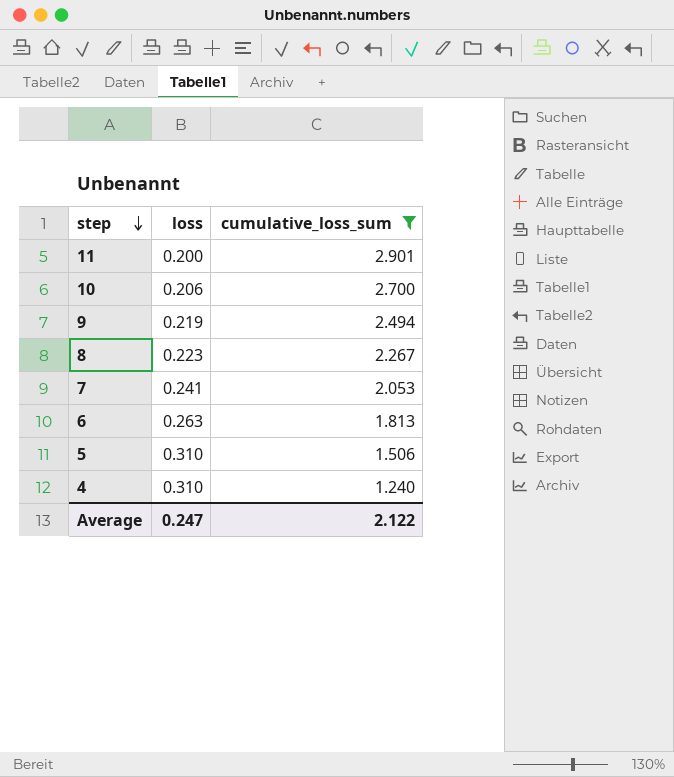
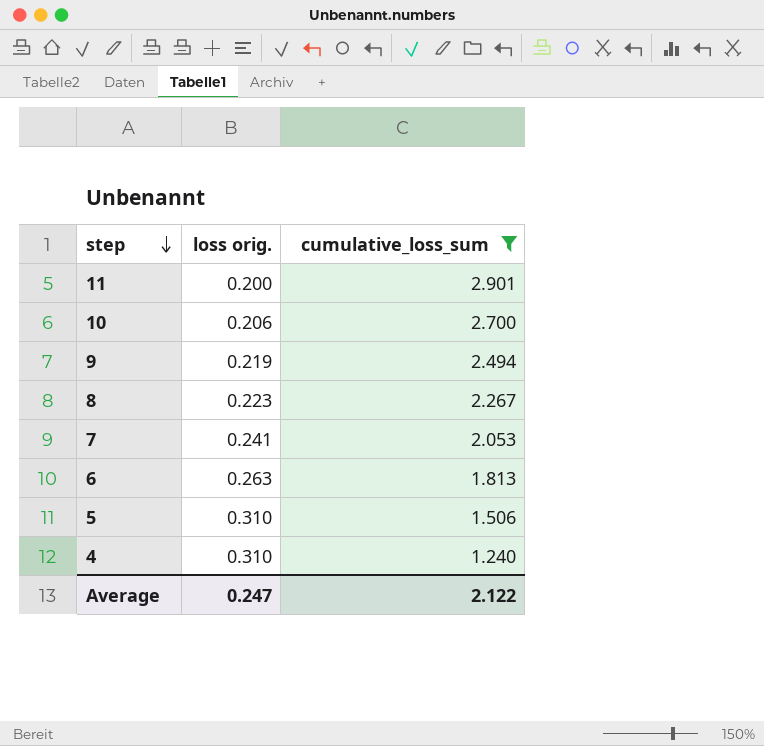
column name: loss -> loss orig.

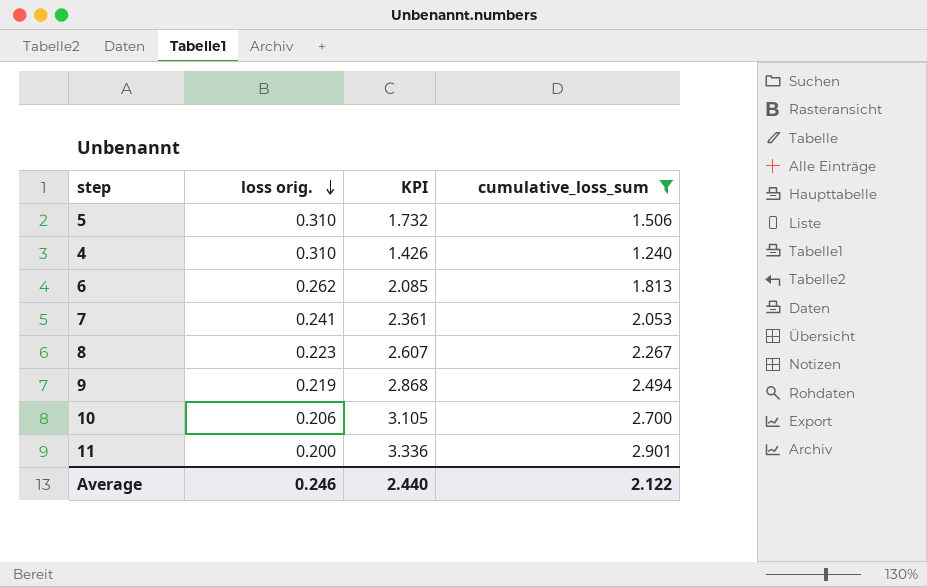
row order: step descending -> loss orig. descending
column KPI | formula: none -> [cumulative_loss_sum] * 1.15
6 | loss orig.: 0.263 -> 0.262
Average | loss orig.: 0.247 -> 0.246

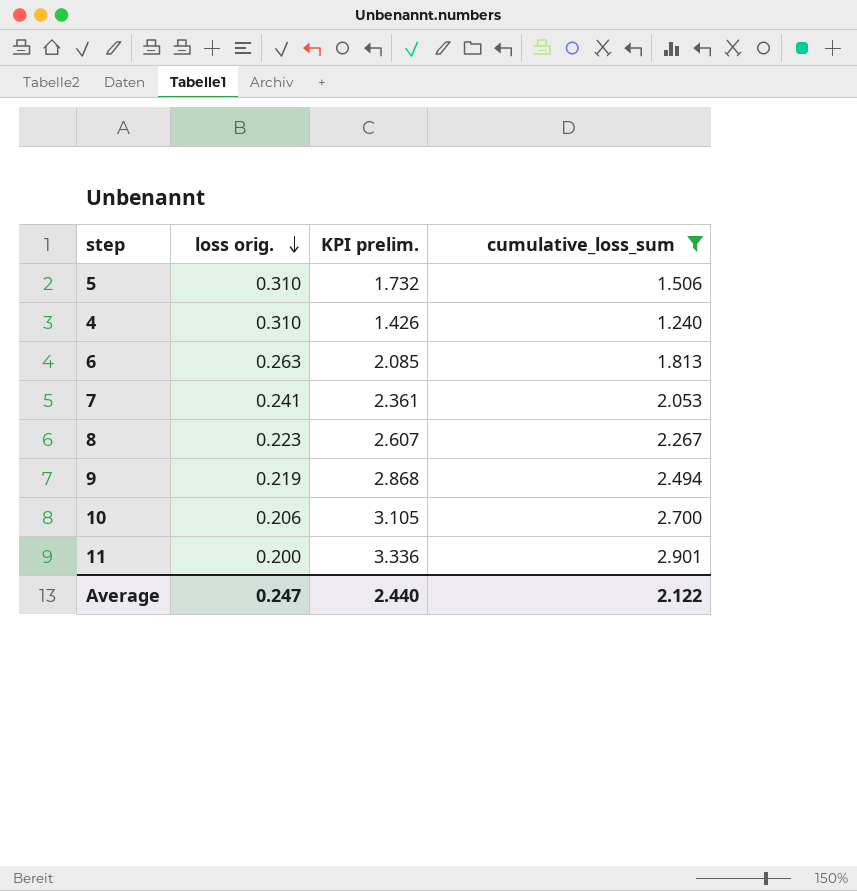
column name: KPI -> KPI prelim.
6 | loss orig.: 0.262 -> 0.263
Average | loss orig.: 0.246 -> 0.247

